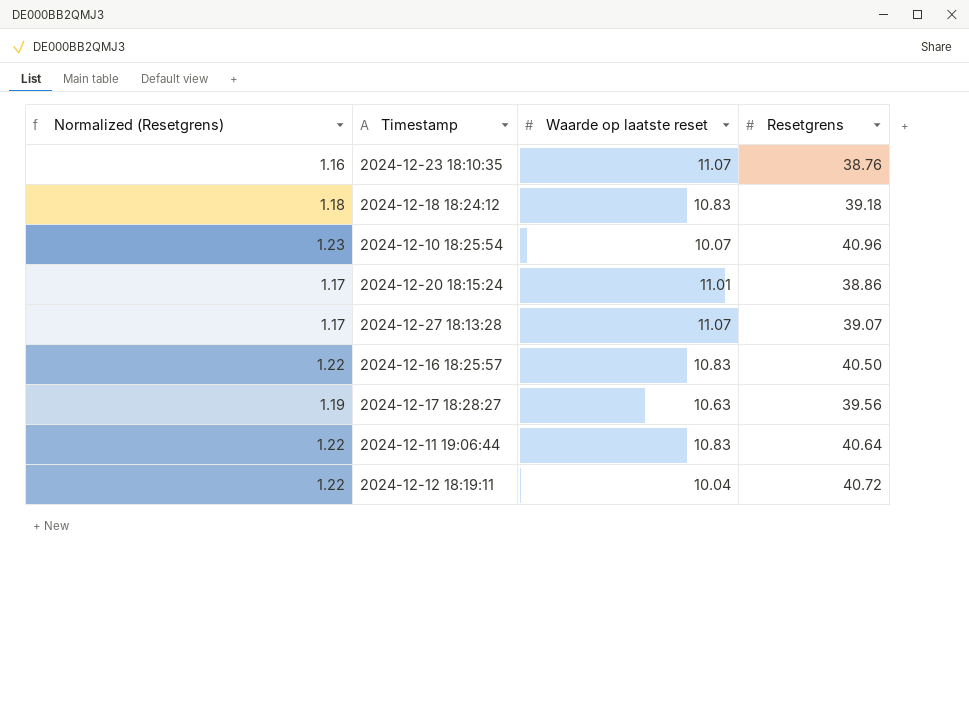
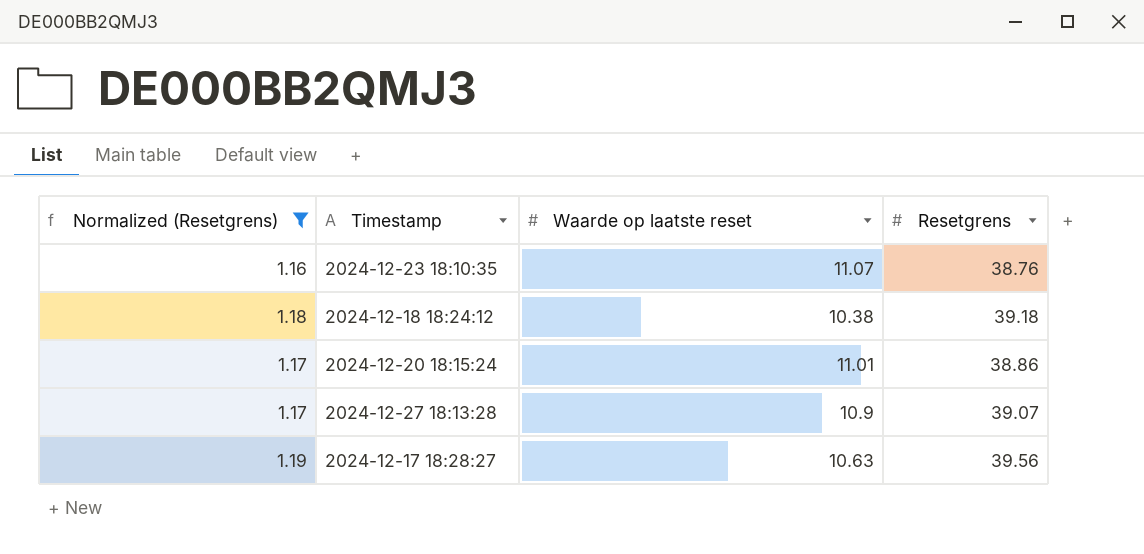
filter: none -> Normalized (Resetgrens) <= 1.19
2024-12-18 18:24:12 | Waarde op laatste reset: 10.83 -> 10.38
2024-12-27 18:13:28 | Waarde op laatste reset: 11.07 -> 10.9

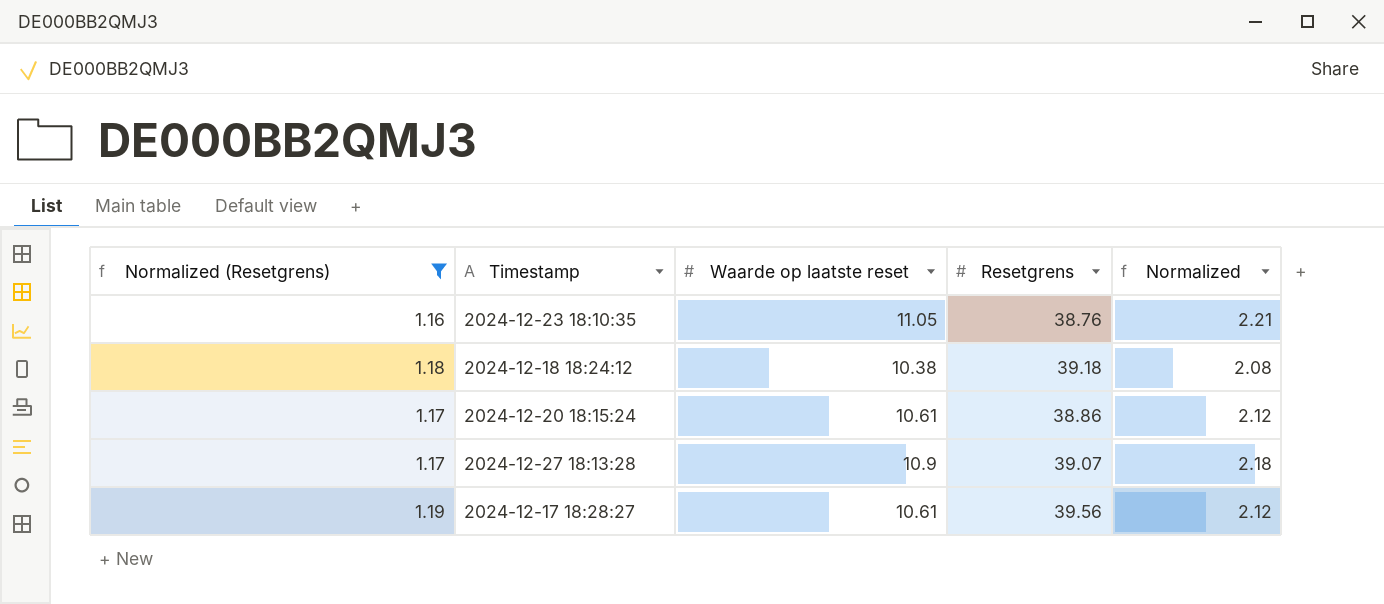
column Normalized | formula: none -> [Waarde op laatste reset] * 0.2
2024-12-23 18:10:35 | Waarde op laatste reset: 11.07 -> 11.05
2024-12-20 18:15:24 | Waarde op laatste reset: 11.01 -> 10.61
2024-12-17 18:28:27 | Waarde op laatste reset: 10.63 -> 10.61

